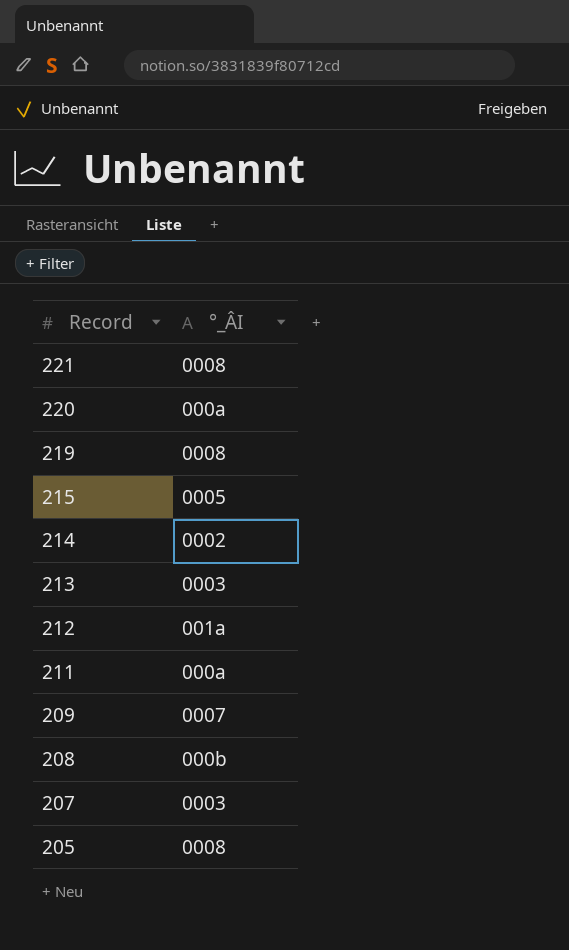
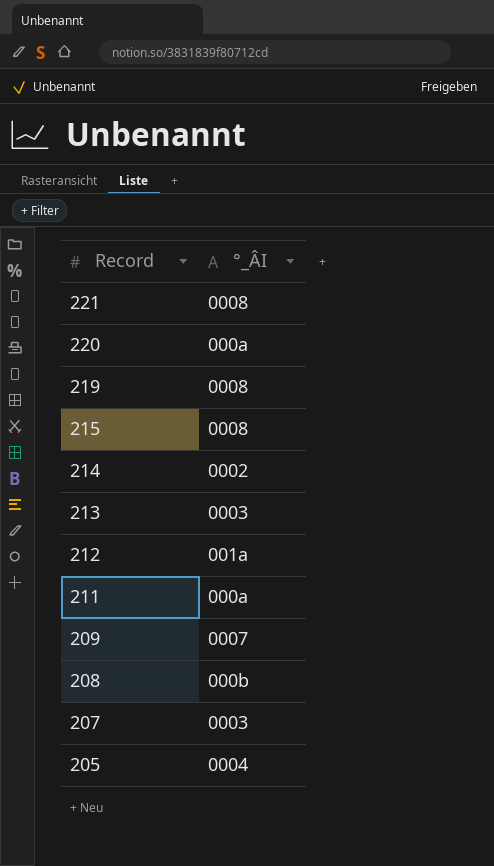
215 | °_ÂI: 0005 -> 0008
205 | °_ÂI: 0008 -> 0004

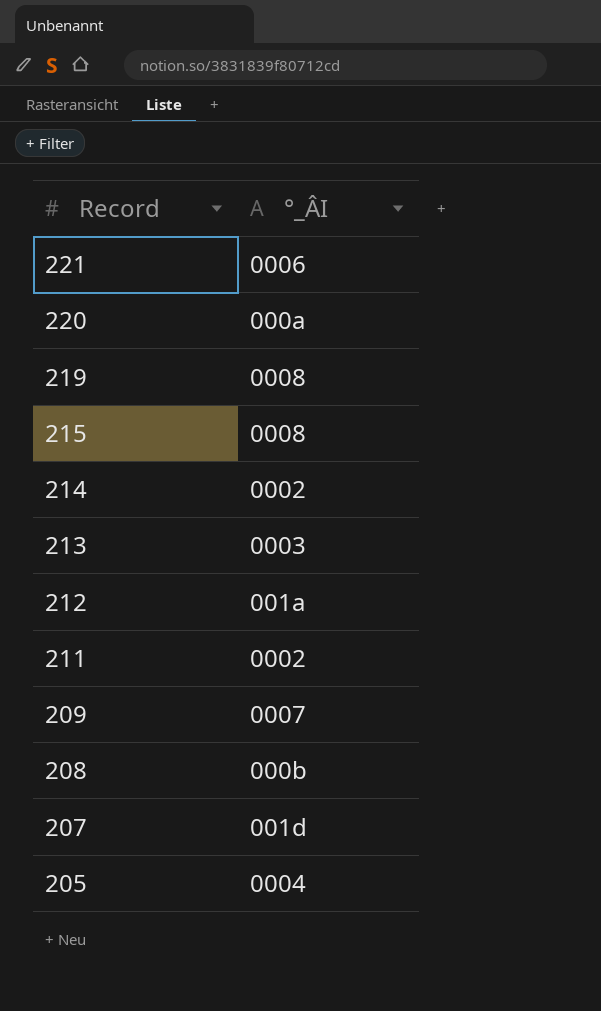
221 | °_ÂI: 0008 -> 0006
211 | °_ÂI: 000a -> 0002
207 | °_ÂI: 0003 -> 001d

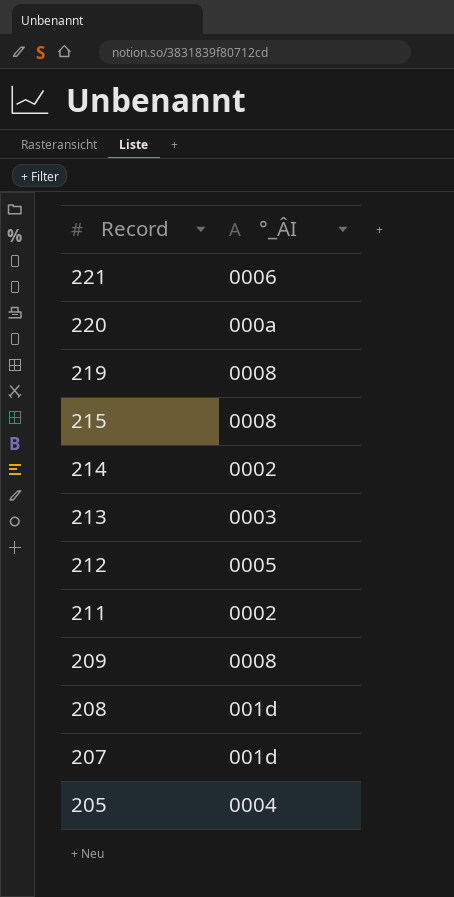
212 | °_ÂI: 001a -> 0005
209 | °_ÂI: 0007 -> 0008
208 | °_ÂI: 000b -> 001d

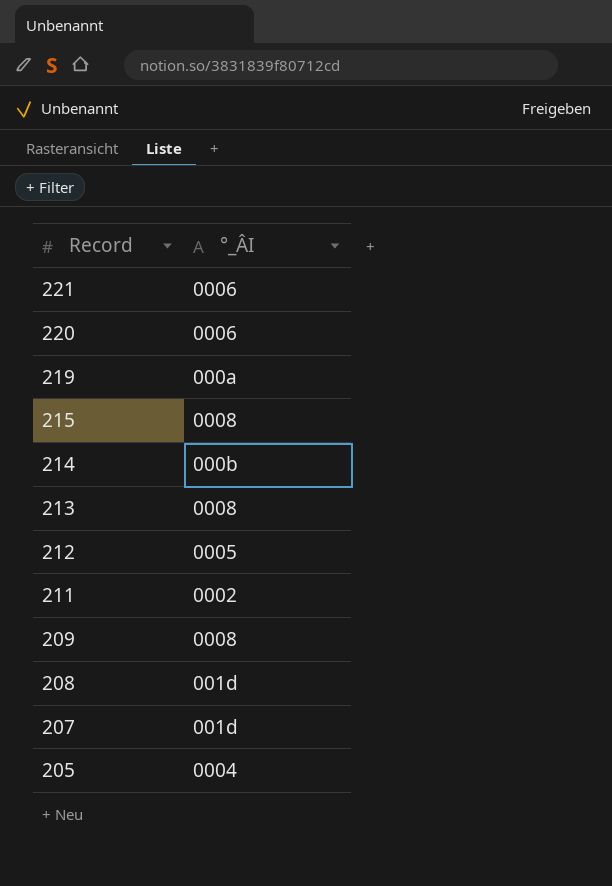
220 | °_ÂI: 000a -> 0006
219 | °_ÂI: 0008 -> 000a
214 | °_ÂI: 0002 -> 000b
213 | °_ÂI: 0003 -> 0008

